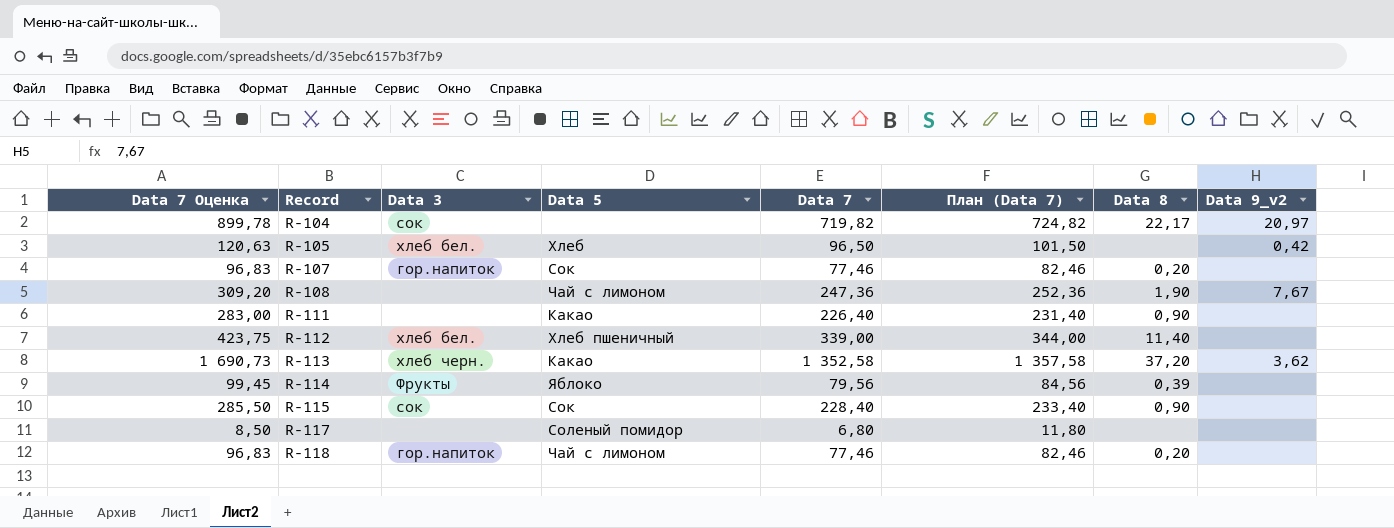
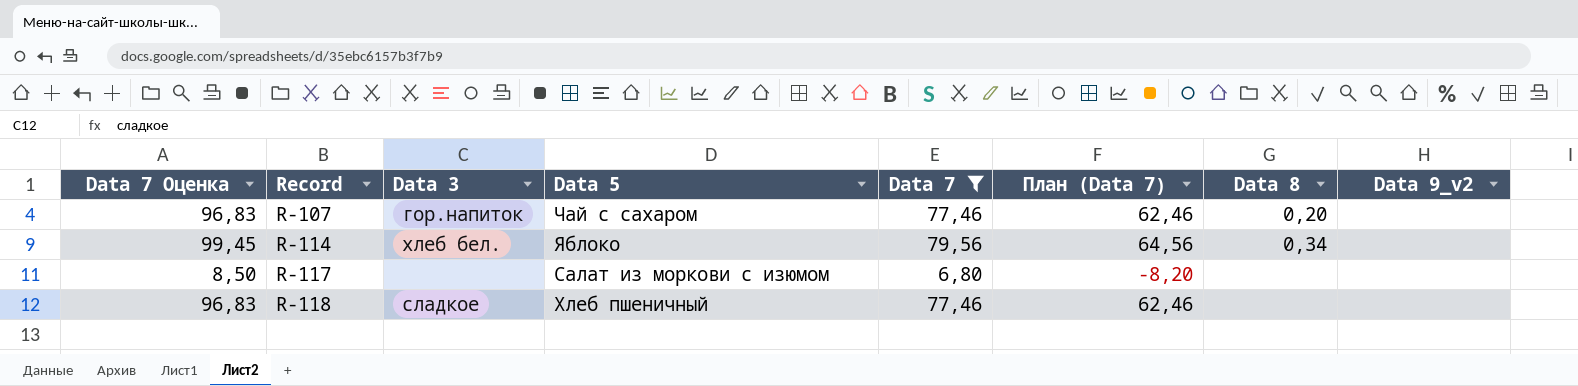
filter: none -> Data 7 <= 79,56
column План (Data 7) | formula: [Data 7] + 5 -> [Data 7] - 15
R-107 | Data 5: Сок -> Чай с сахаром
R-114 | Data 3: Фрукты -> хлеб бел.
R-114 | Data 8: 0,39 -> 0,34
R-117 | Data 5: Соленый помидор -> Салат из моркови с изюмом
R-118 | Data 3: гор.напиток -> сладкое
R-118 | Data 5: Чай с лимоном -> Хлеб пшеничный
R-118 | Data 8: 0,20 -> none

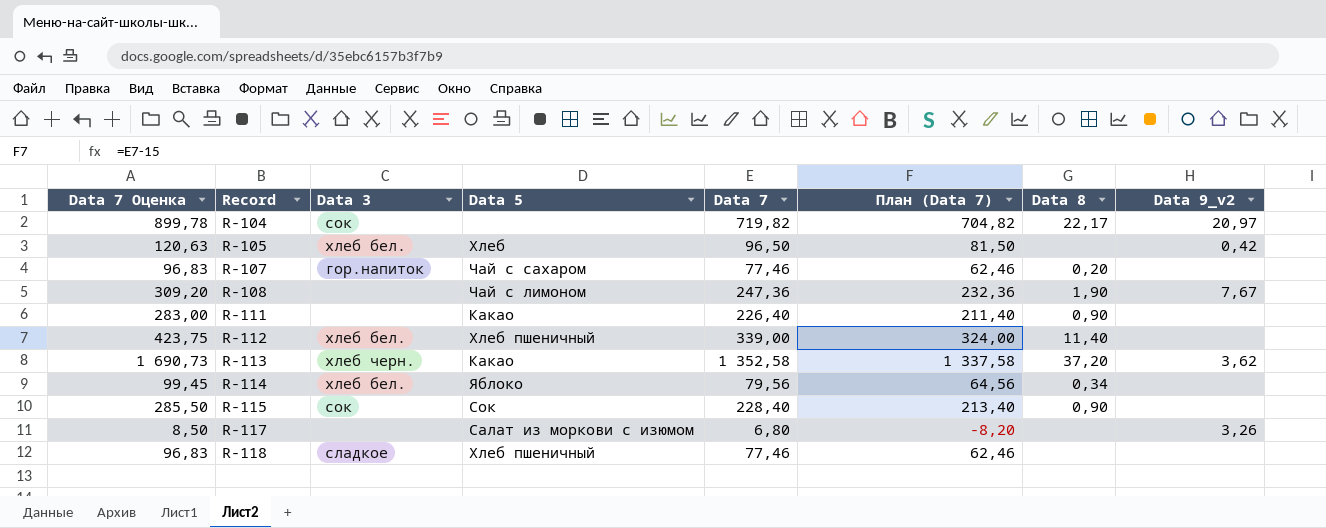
filter: Data 7 <= 79,56 -> none
R-117 | Data 9_v2: none -> 3,26

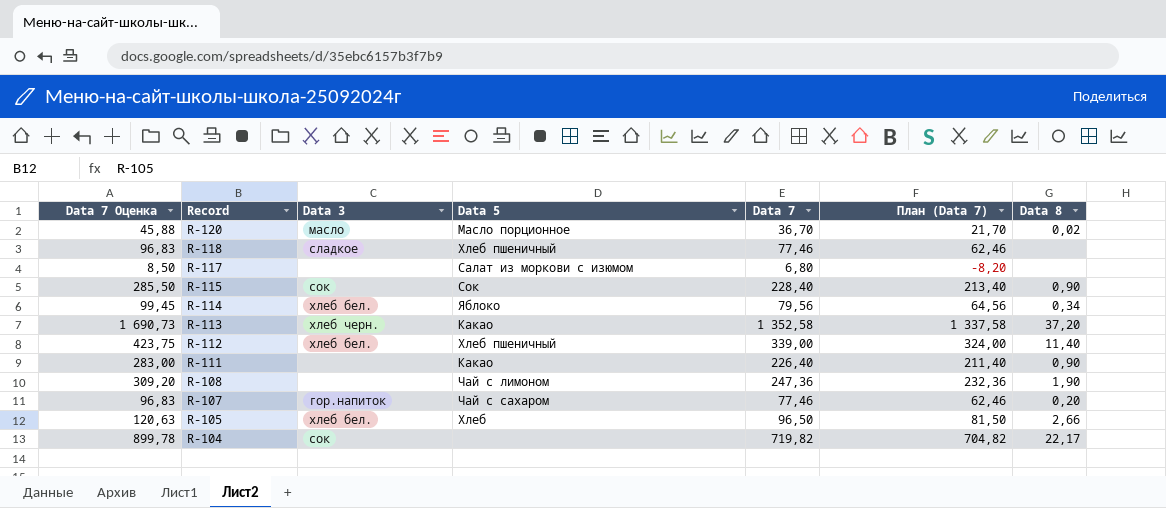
row order: Record ascending -> Record descending
column Data 9_v2 | position: 8 -> none
row R-120: none -> 45,88 | масло | Масло порционное | 36,70 | 21,70 | 0,02
R-105 | Data 8: none -> 2,66

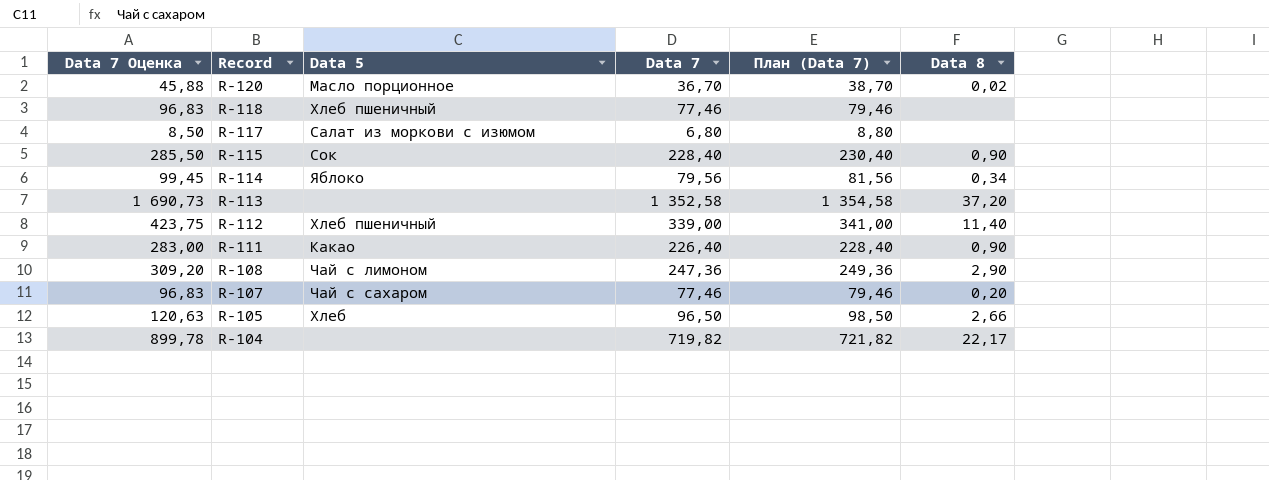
column Data 3 | position: 3 -> none
column План (Data 7) | formula: [Data 7] - 15 -> [Data 7] + 2
R-113 | Data 5: Какао -> none
R-108 | Data 8: 1,90 -> 2,90

